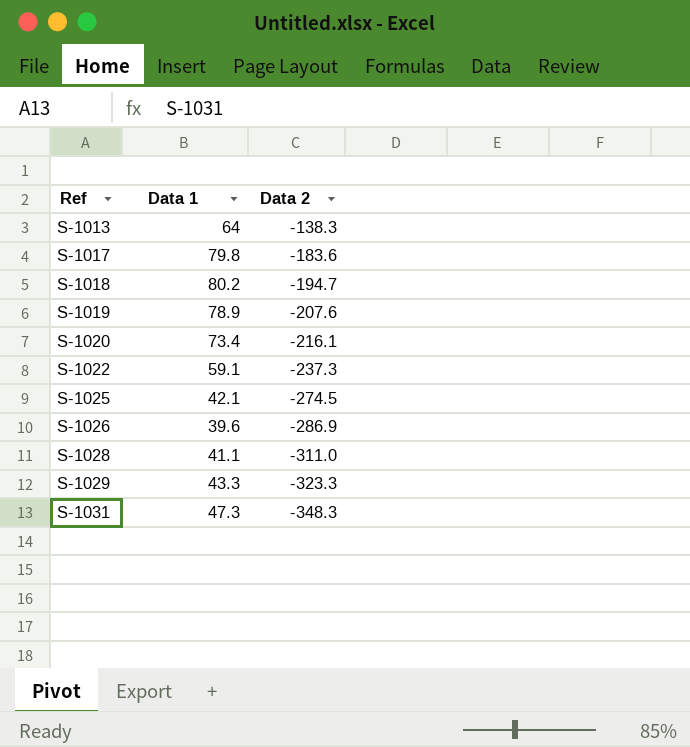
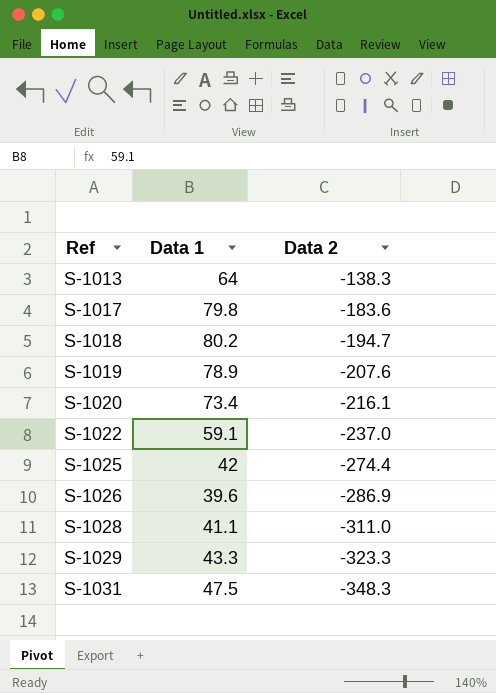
S-1022 | Data 2: -237.3 -> -237.0
S-1025 | Data 1: 42.1 -> 42
S-1025 | Data 2: -274.5 -> -274.4
S-1031 | Data 1: 47.3 -> 47.5

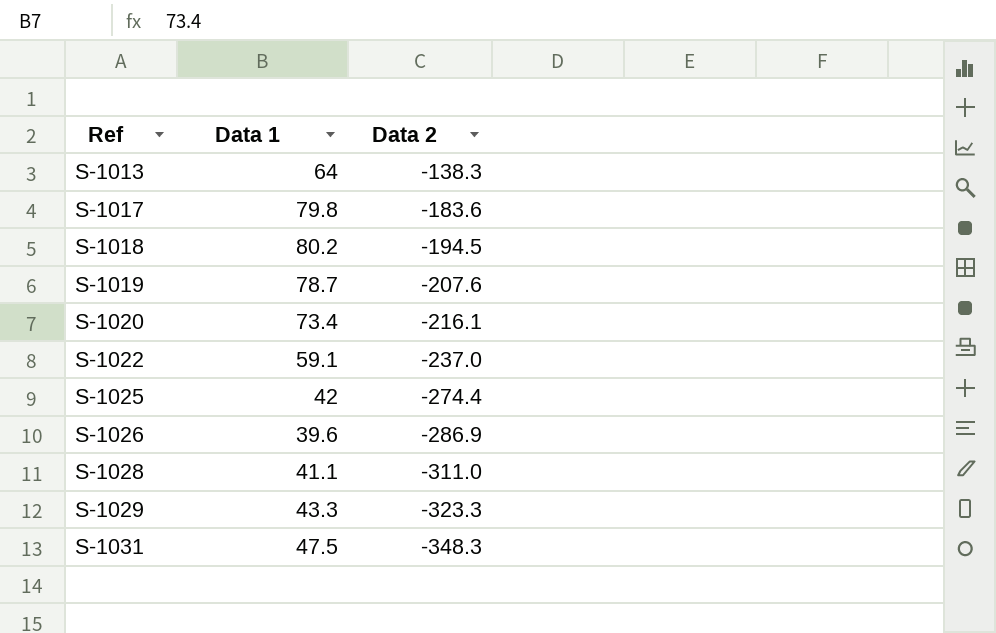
S-1018 | Data 2: -194.7 -> -194.5
S-1019 | Data 1: 78.9 -> 78.7

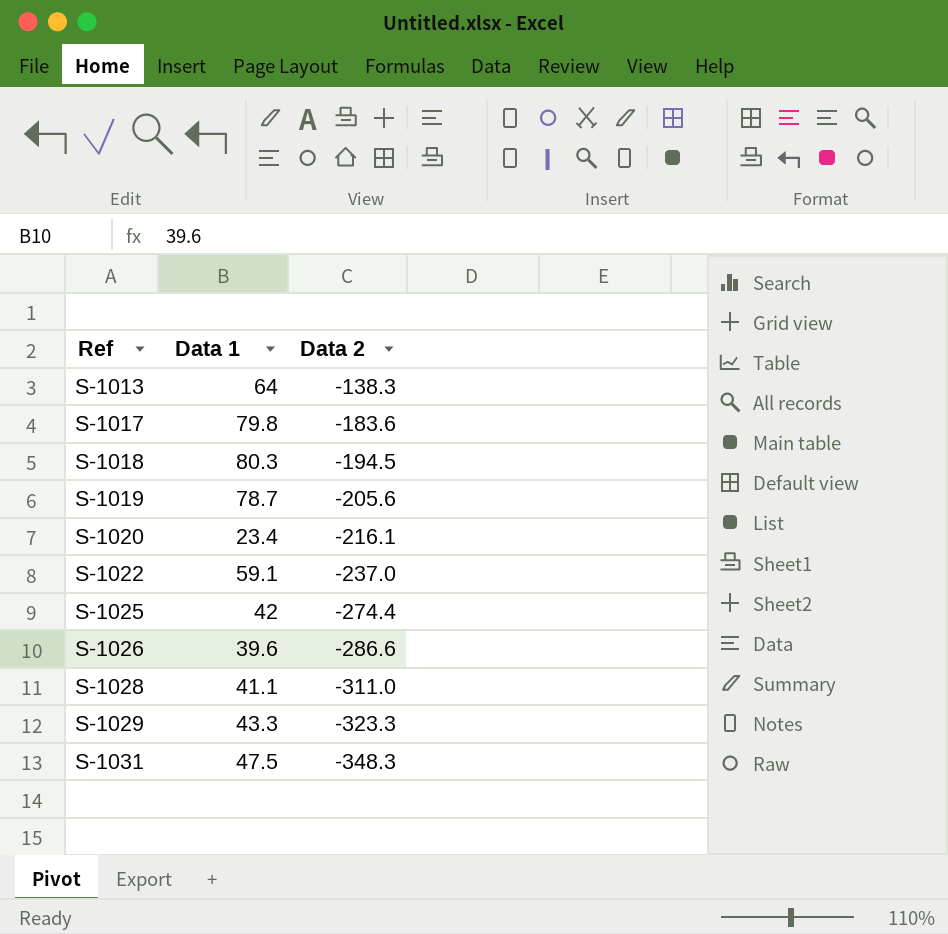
S-1018 | Data 1: 80.2 -> 80.3
S-1019 | Data 2: -207.6 -> -205.6
S-1020 | Data 1: 73.4 -> 23.4
S-1026 | Data 2: -286.9 -> -286.6

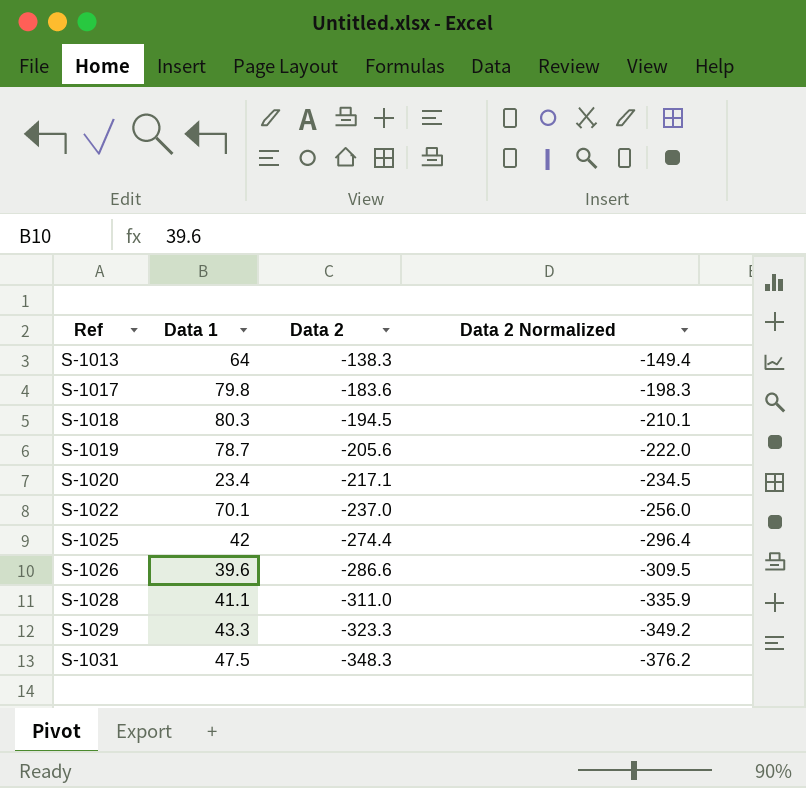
column Data 2 Normalized | formula: none -> [Data 2] * 1.08
S-1020 | Data 2: -216.1 -> -217.1
S-1022 | Data 1: 59.1 -> 70.1

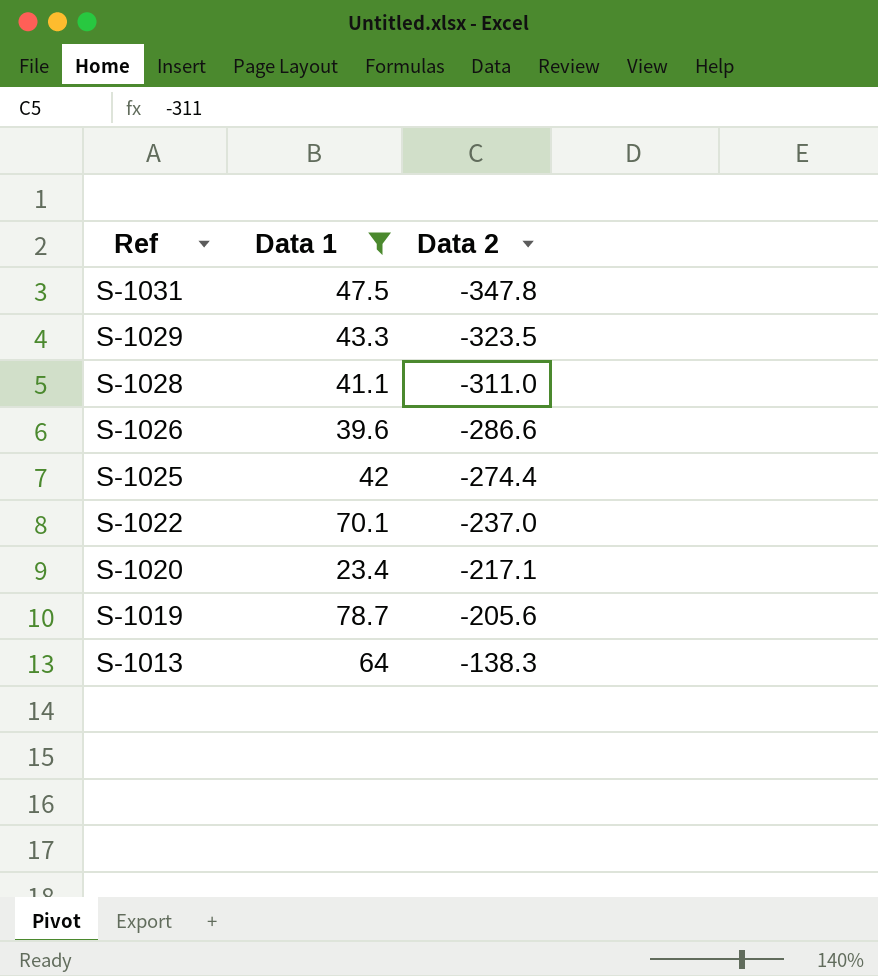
filter: none -> Data 1 <= 78.7
row order: Ref ascending -> Ref descending
column Data 2 Normalized | formula: [Data 2] * 1.08 -> none
S-1031 | Data 2: -348.3 -> -347.8
S-1029 | Data 2: -323.3 -> -323.5

